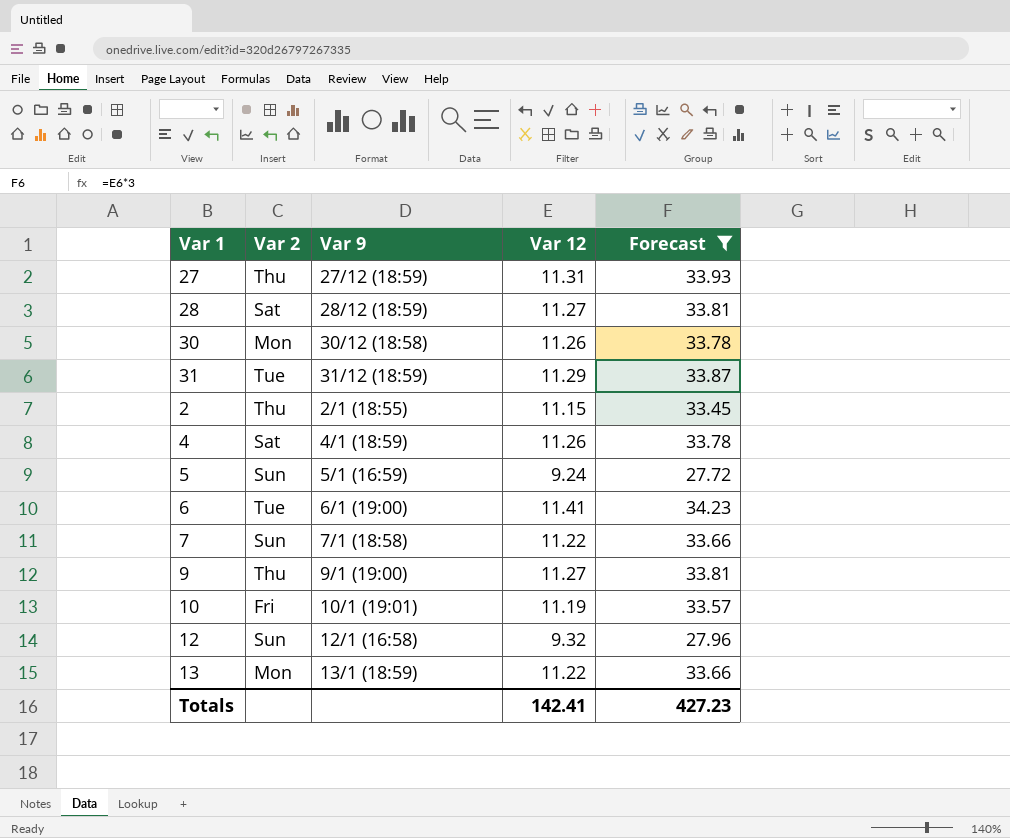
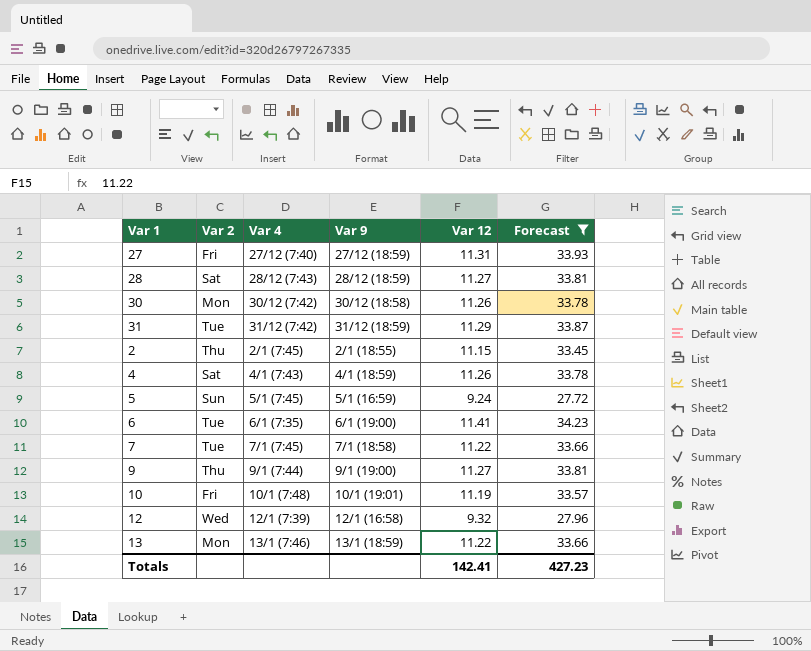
column Var 4 | position: none -> 3
27 | Var 2: Thu -> Fri
7 | Var 2: Sun -> Tue
12 | Var 2: Sun -> Wed

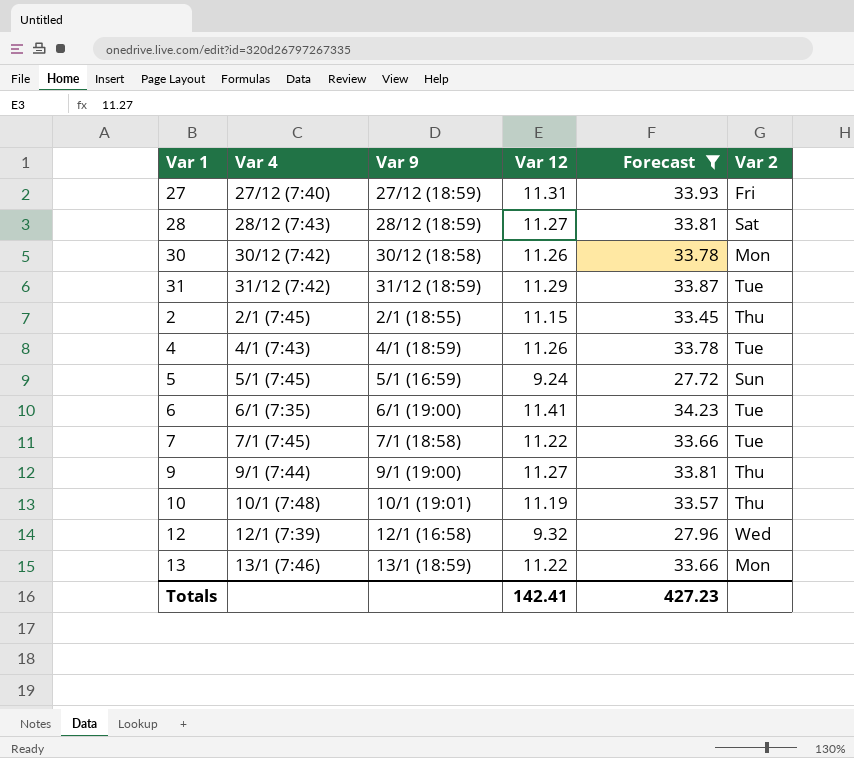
column Var 2 | position: 2 -> 6
4 | Var 2: Sat -> Tue
10 | Var 2: Fri -> Thu

